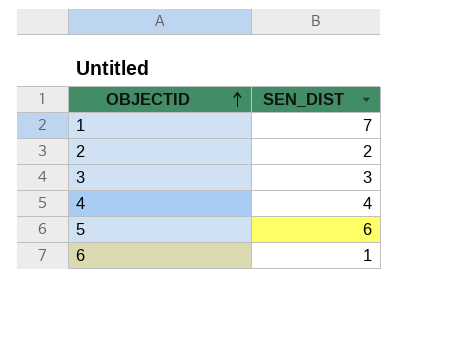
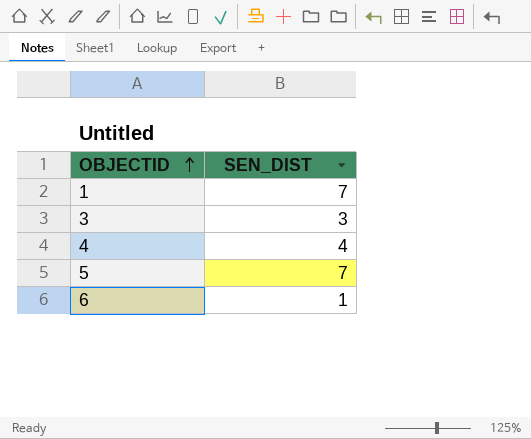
row 2: 2 -> none
5 | SEN_DIST: 6 -> 7

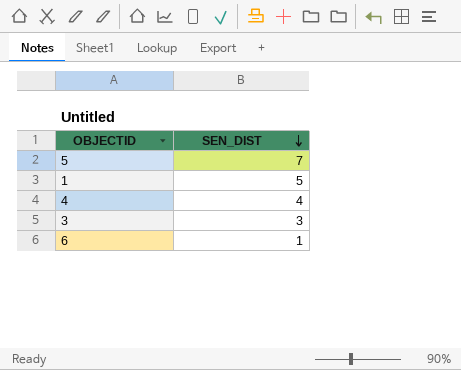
row order: OBJECTID ascending -> SEN_DIST descending
1 | SEN_DIST: 7 -> 5

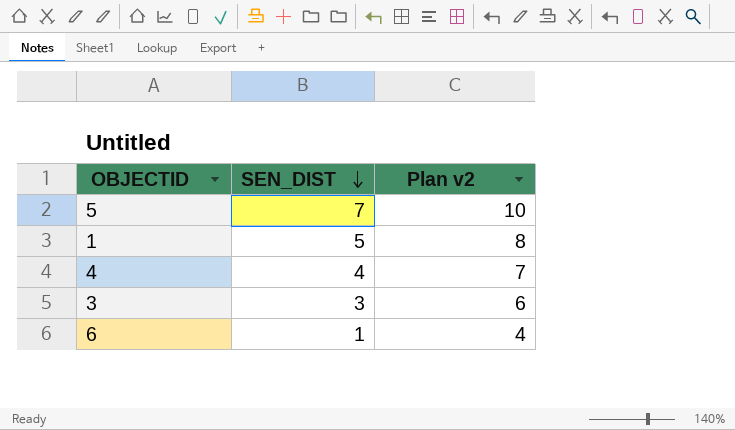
column Plan v2 | formula: none -> [SEN_DIST] + 3

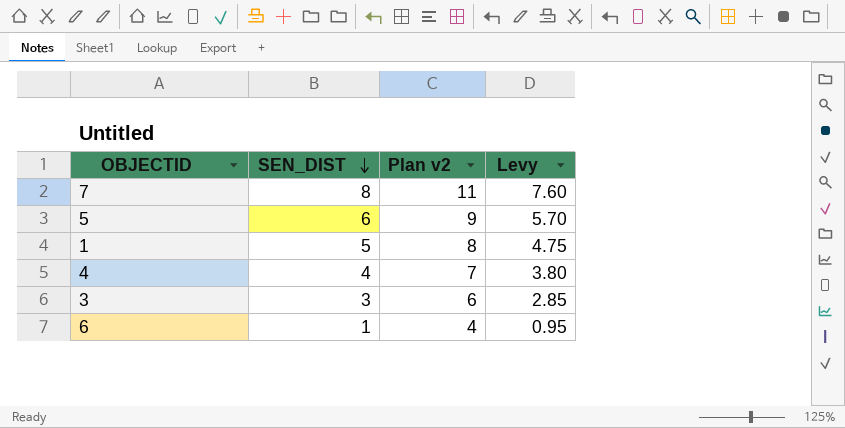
column Levy | formula: none -> [SEN_DIST] * 0.95
row 7: none -> 8 | 11 | 7.60
5 | SEN_DIST: 7 -> 6
5 | Plan v2: 10 -> 9

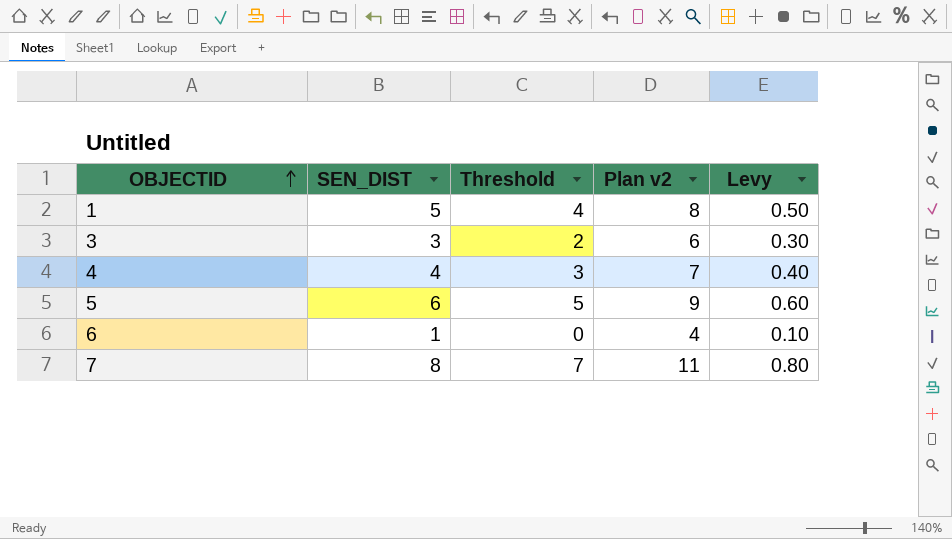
row order: SEN_DIST descending -> OBJECTID ascending
column Threshold | formula: none -> [SEN_DIST] - 1
column Levy | formula: [SEN_DIST] * 0.95 -> [SEN_DIST] * 0.1

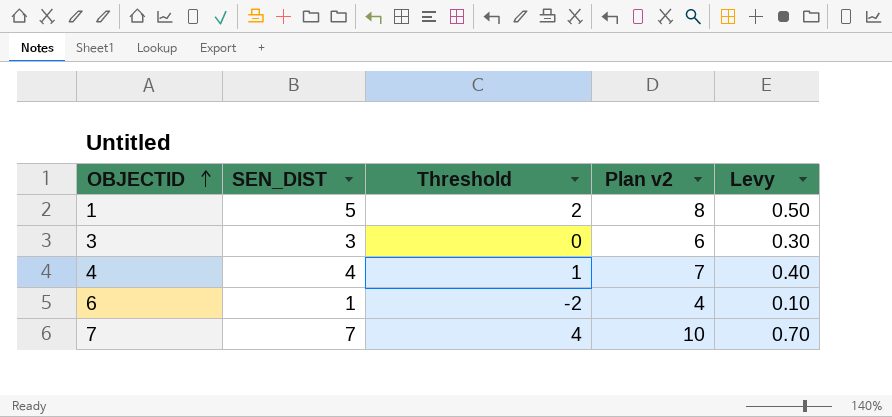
column Threshold | formula: [SEN_DIST] - 1 -> [SEN_DIST] - 3
row 5: 6 | 5 | 9 | 0.60 -> none
7 | SEN_DIST: 8 -> 7
7 | Plan v2: 11 -> 10
7 | Levy: 0.80 -> 0.70

